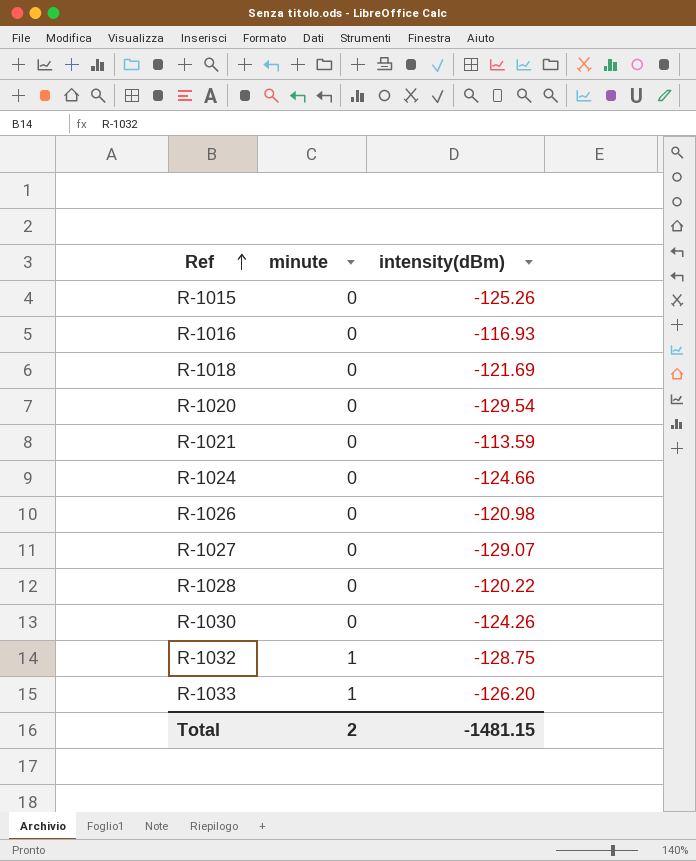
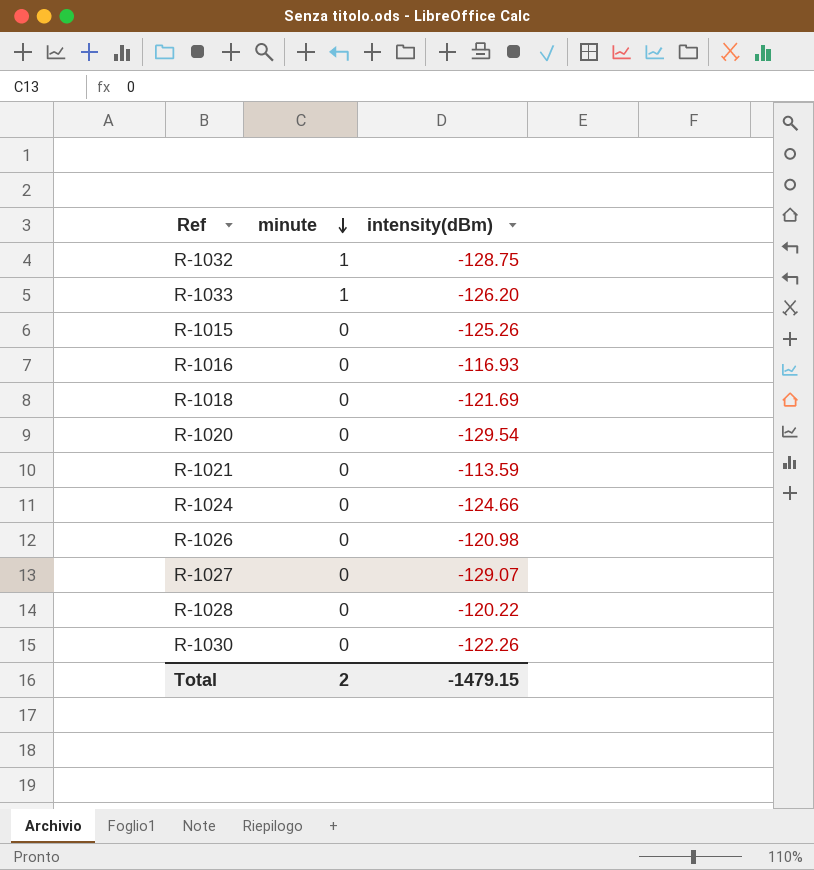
row order: Ref ascending -> minute descending
R-1030 | intensity(dBm): -124.26 -> -122.26
Total | intensity(dBm): -1481.15 -> -1479.15

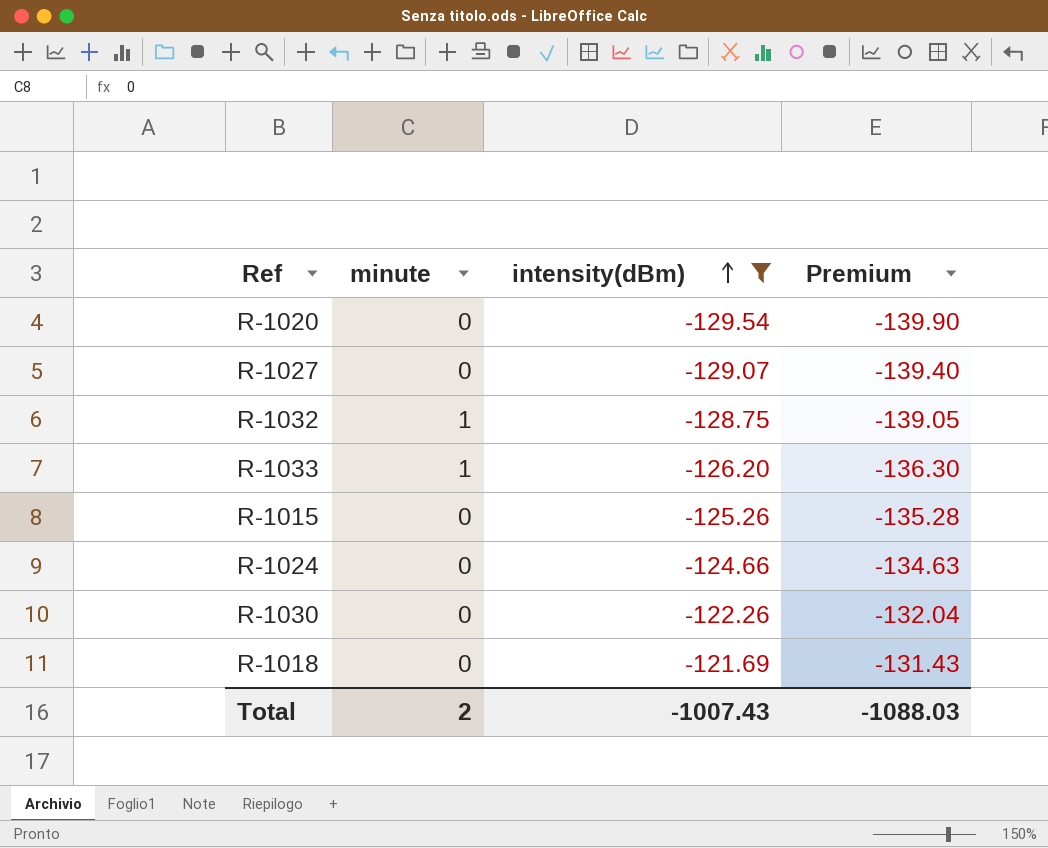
filter: none -> intensity(dBm) <= -121.69
row order: minute descending -> intensity(dBm) ascending
column Premium | formula: none -> [intensity(dBm)] * 1.08
Total | intensity(dBm): -1479.15 -> -1007.43

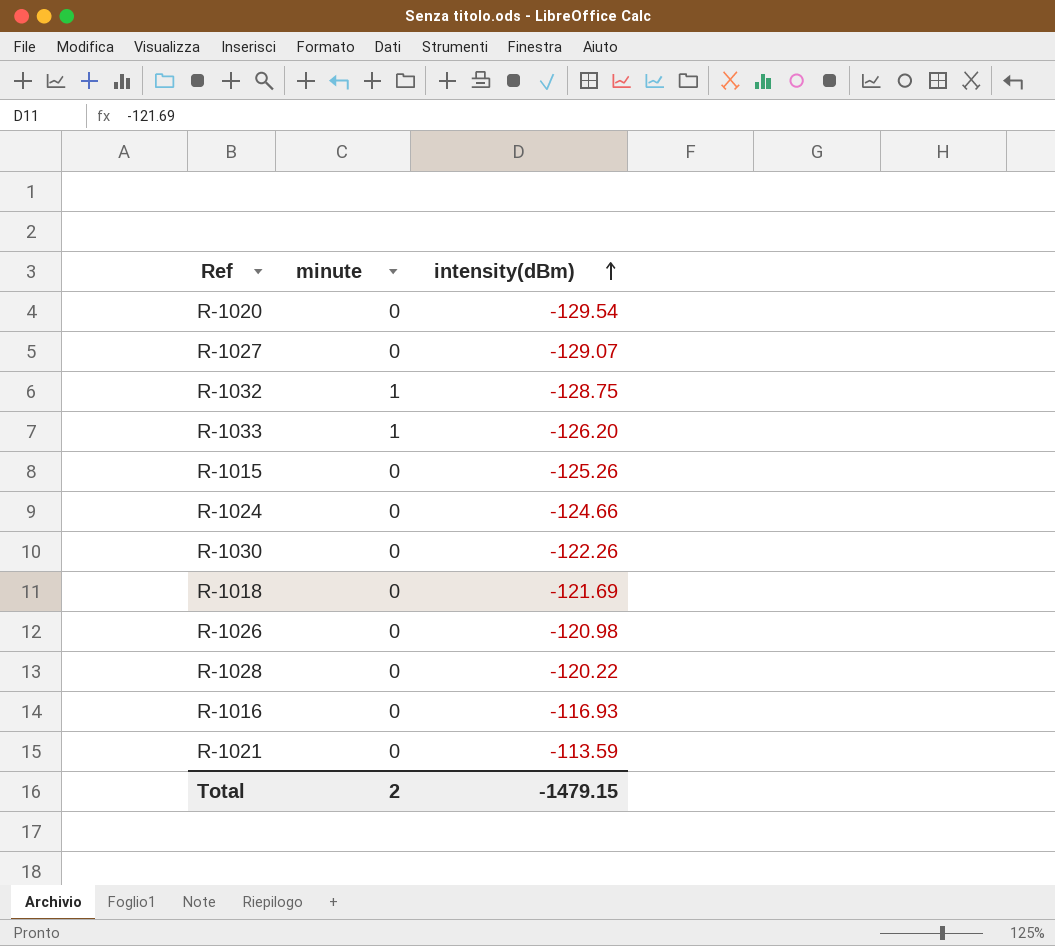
filter: intensity(dBm) <= -121.69 -> none
column Premium | formula: [intensity(dBm)] * 1.08 -> none
Total | intensity(dBm): -1007.43 -> -1479.15

